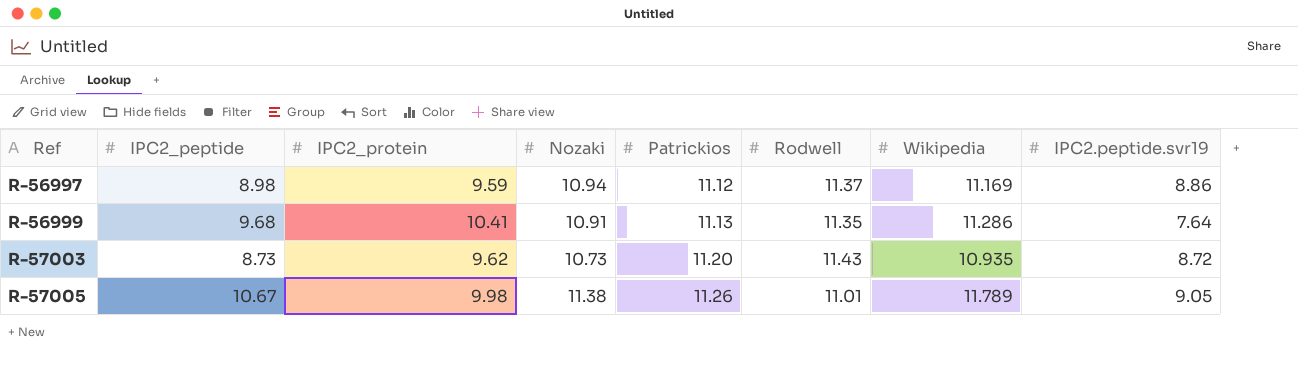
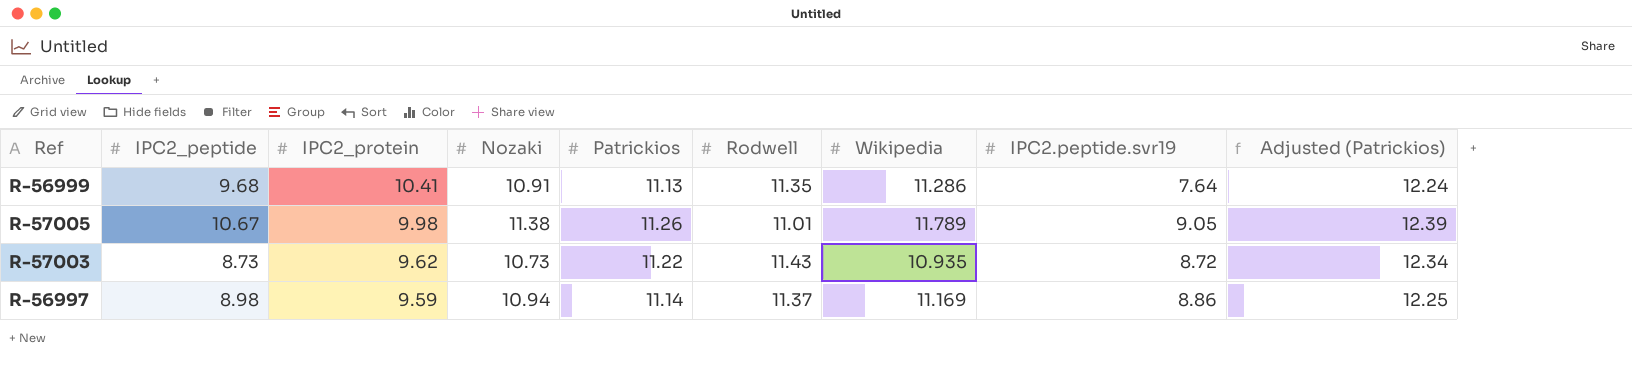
row order: Ref ascending -> IPC2_protein descending
column Adjusted (Patrickios) | formula: none -> [Patrickios] * 1.1
R-57003 | Patrickios: 11.20 -> 11.22
R-56997 | Patrickios: 11.12 -> 11.14

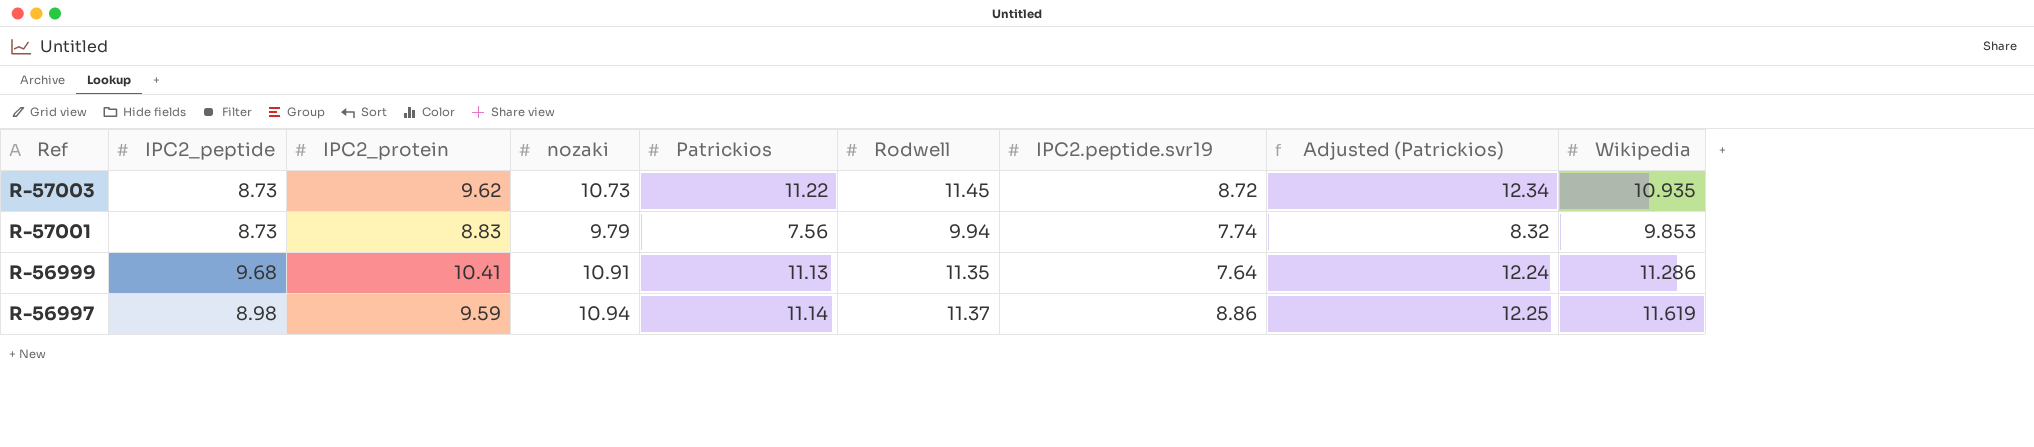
row order: IPC2_protein descending -> Ref descending
column name: Nozaki -> nozaki
column Wikipedia | position: 7 -> 9
row R-57005: 10.67 | 9.98 | 11.38 | 11.26 | 11.01 | 11.789 | 9.05 | 12.39 -> none
R-57003 | Rodwell: 11.43 -> 11.45
row R-57001: none -> 8.73 | 8.83 | 9.79 | 7.56 | 9.94 | 7.74 | 8.32 | 9.853
R-56997 | Wikipedia: 11.169 -> 11.619

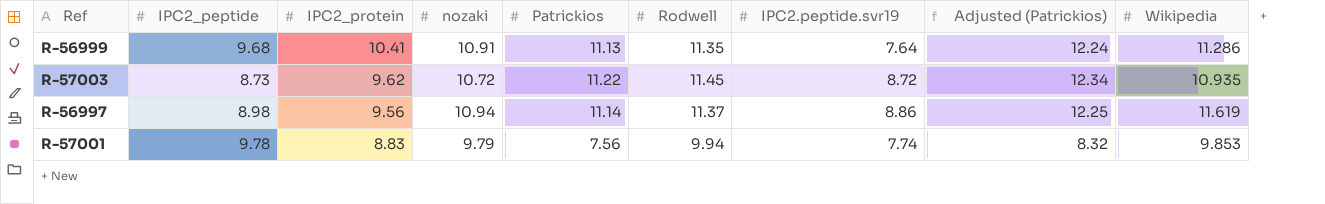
row order: Ref descending -> IPC2_protein descending
R-57003 | nozaki: 10.73 -> 10.72
R-56997 | IPC2_protein: 9.59 -> 9.56
R-57001 | IPC2_peptide: 8.73 -> 9.78

